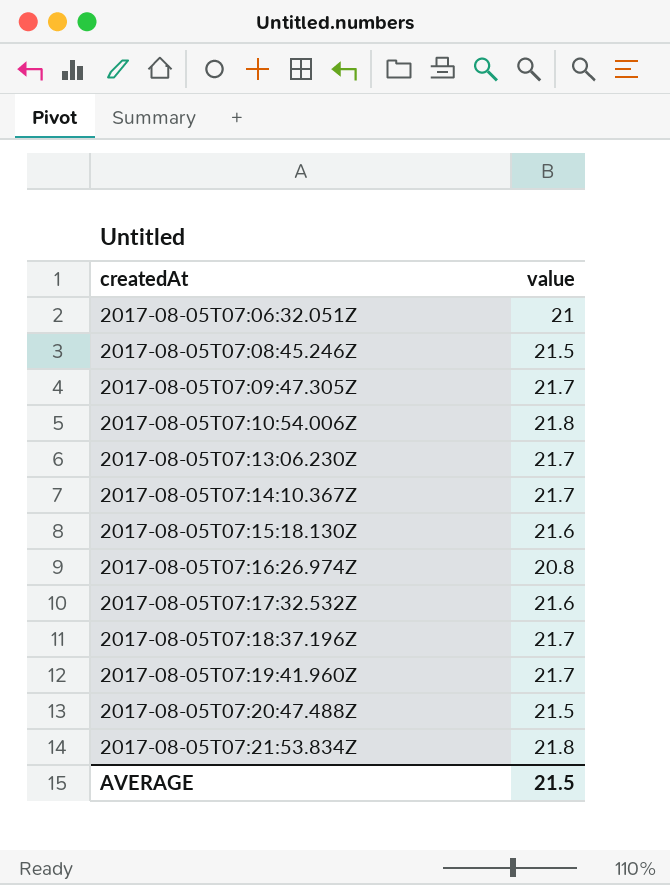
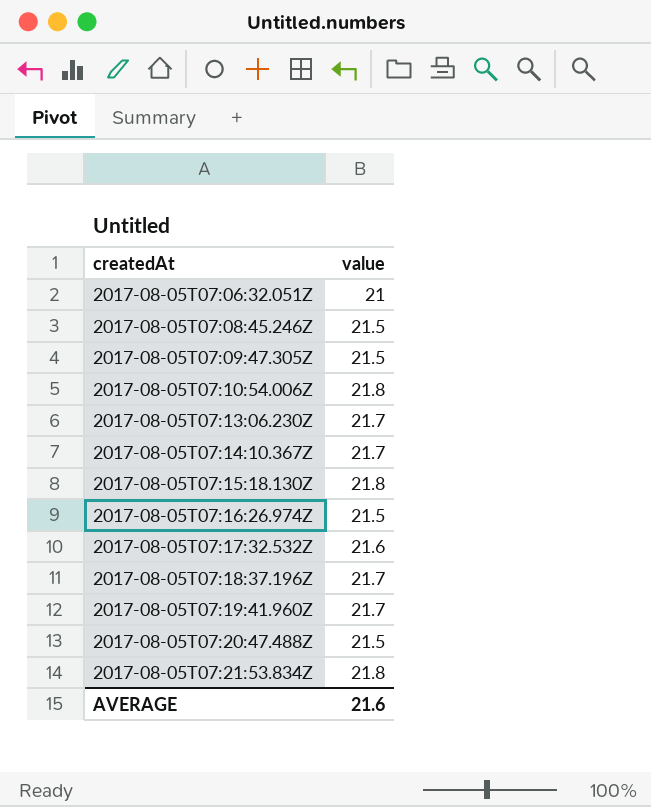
2017-08-05T07:09:47.305Z | value: 21.7 -> 21.5
2017-08-05T07:15:18.130Z | value: 21.6 -> 21.8
2017-08-05T07:16:26.974Z | value: 20.8 -> 21.5
AVERAGE | value: 21.5 -> 21.6

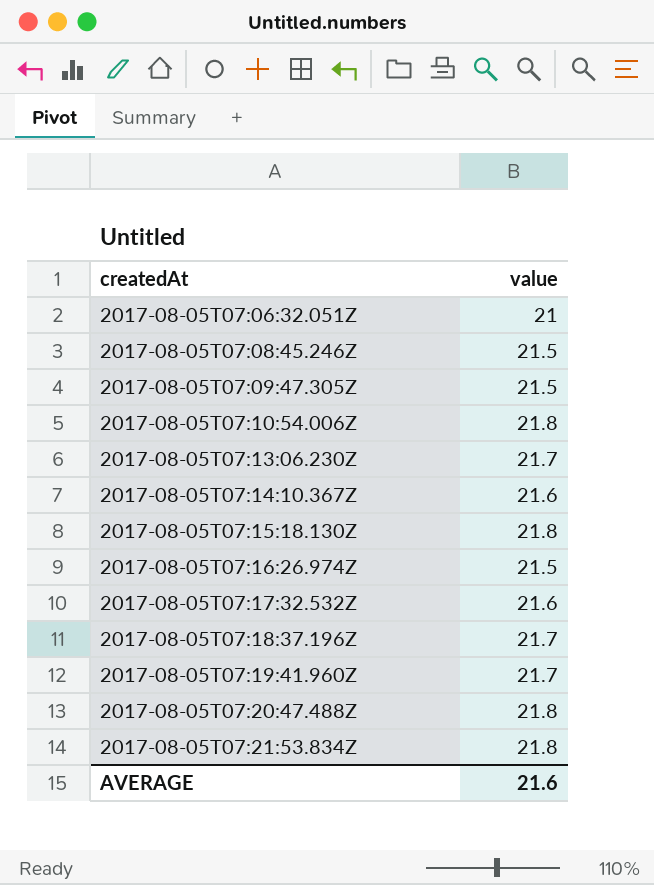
2017-08-05T07:14:10.367Z | value: 21.7 -> 21.6
2017-08-05T07:20:47.488Z | value: 21.5 -> 21.8

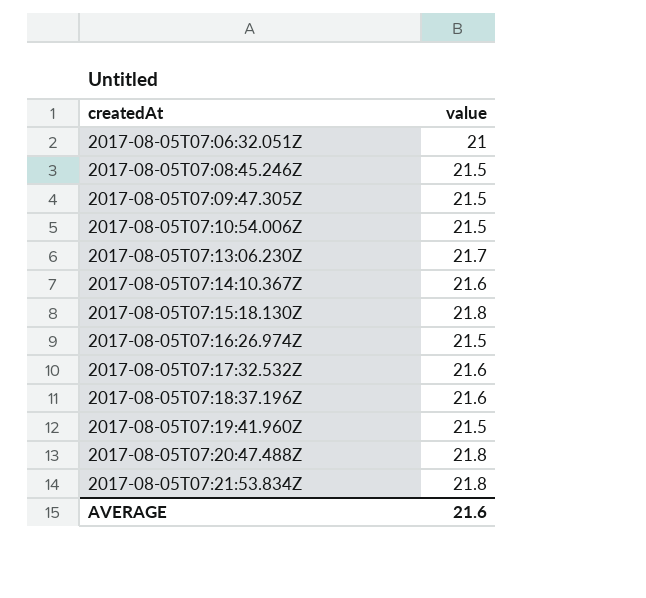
2017-08-05T07:10:54.006Z | value: 21.8 -> 21.5
2017-08-05T07:18:37.196Z | value: 21.7 -> 21.6
2017-08-05T07:19:41.960Z | value: 21.7 -> 21.5

